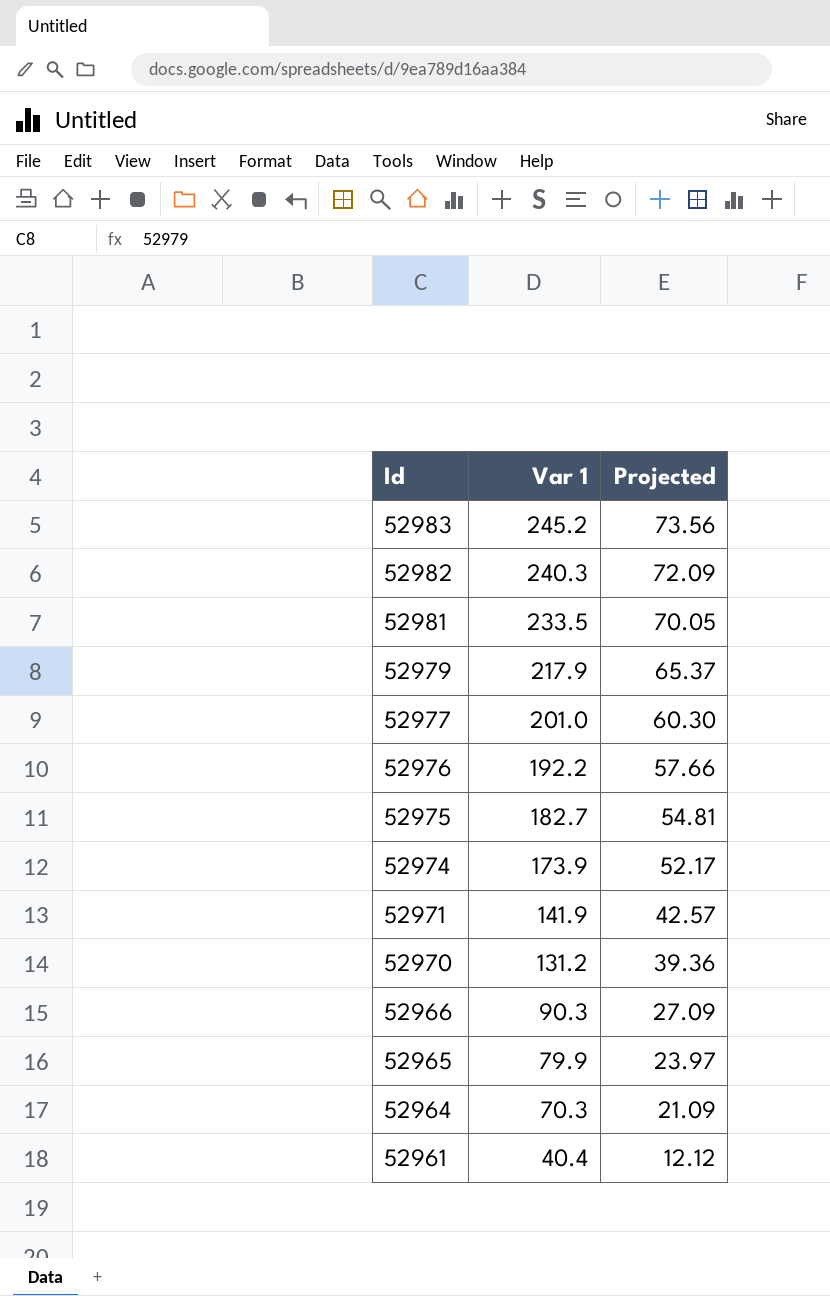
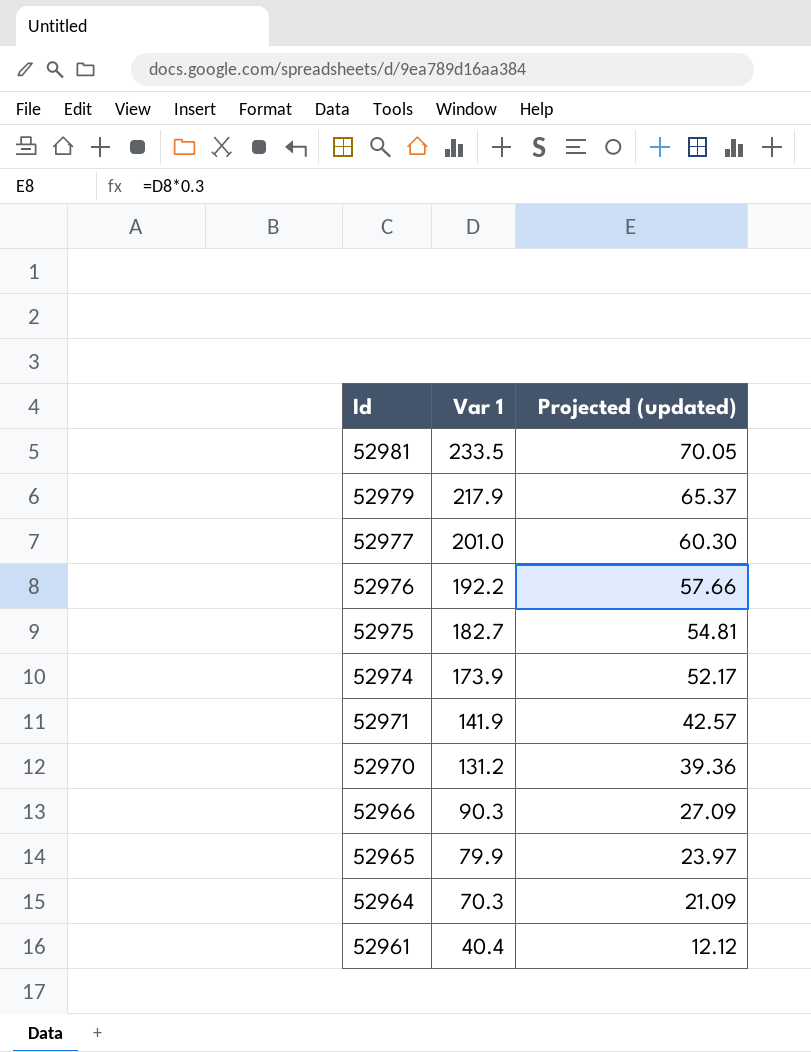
column name: Projected -> Projected (updated)
row 52983: 245.2 | 73.56 -> none
row 52982: 240.3 | 72.09 -> none

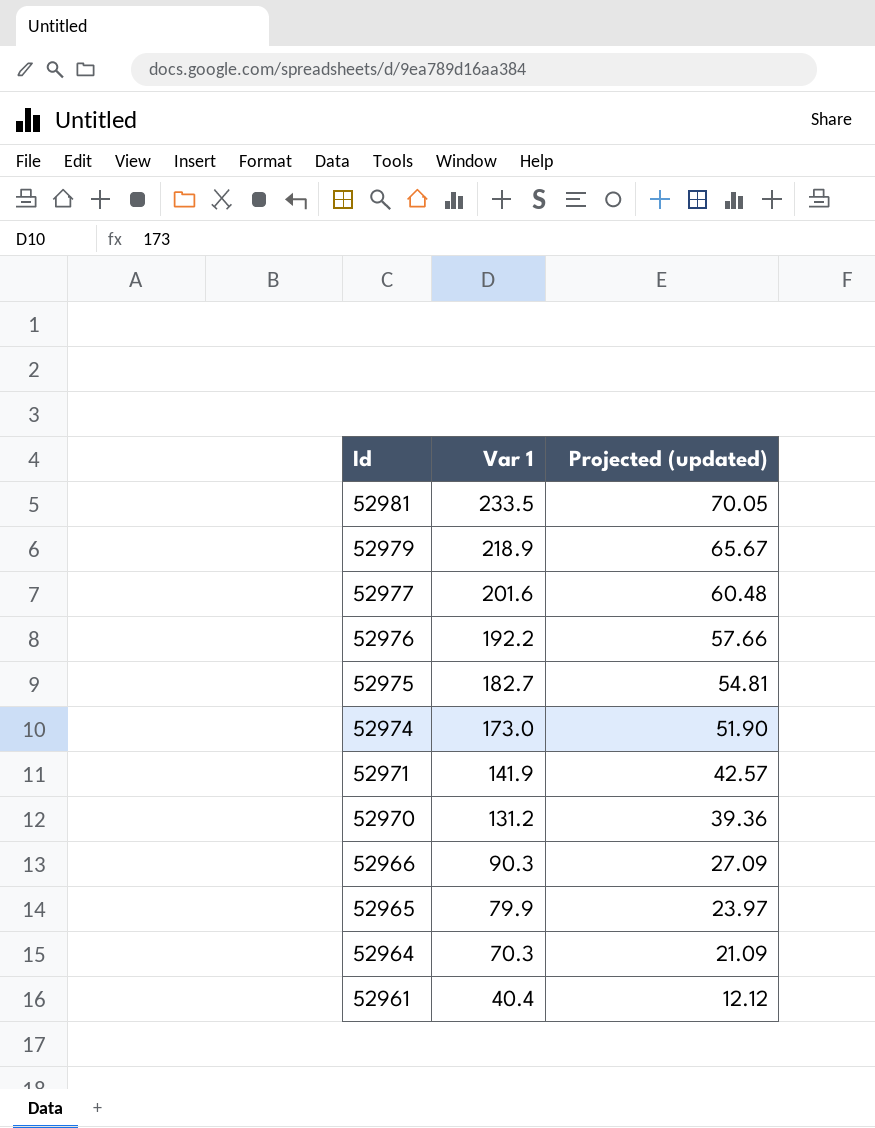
52979 | Var 1: 217.9 -> 218.9
52979 | Projected (updated): 65.37 -> 65.67
52977 | Var 1: 201.0 -> 201.6
52977 | Projected (updated): 60.30 -> 60.48
52974 | Var 1: 173.9 -> 173.0
52974 | Projected (updated): 52.17 -> 51.90

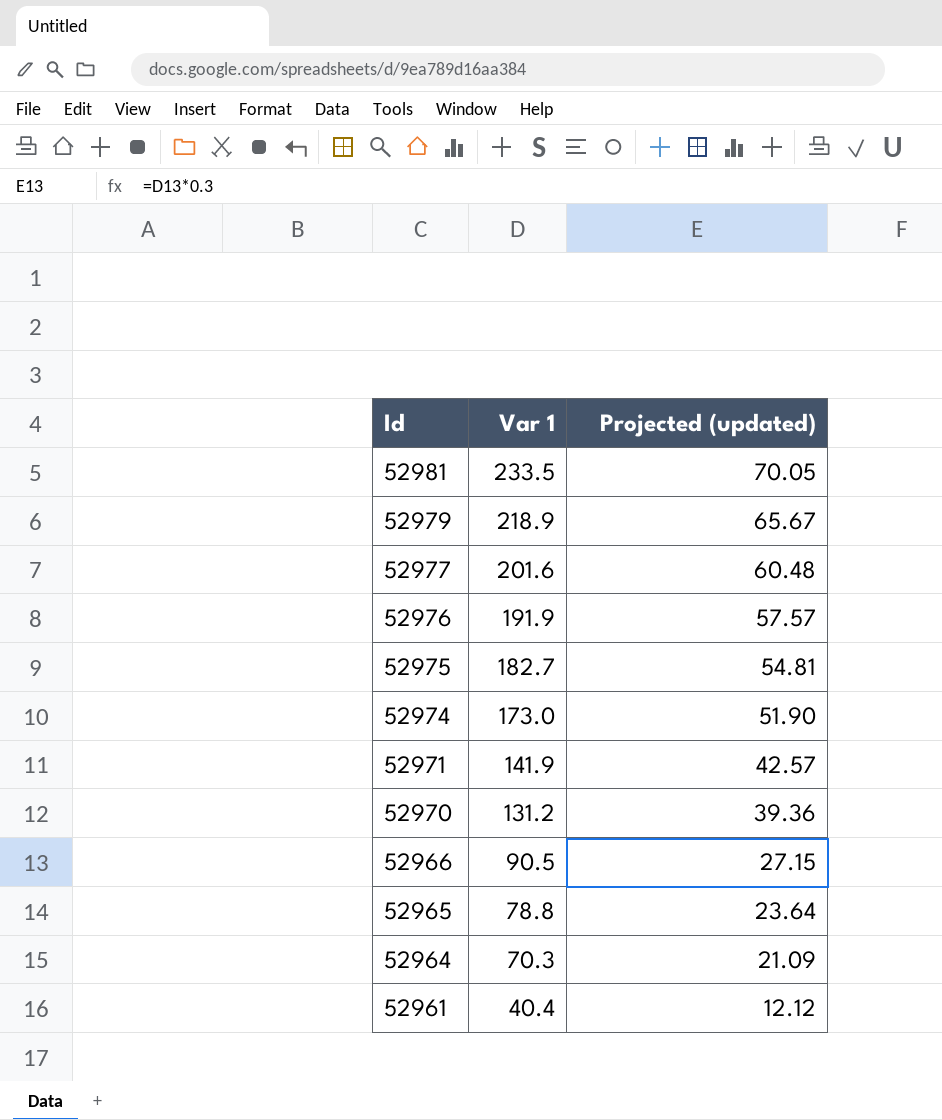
52976 | Var 1: 192.2 -> 191.9
52976 | Projected (updated): 57.66 -> 57.57
52966 | Var 1: 90.3 -> 90.5
52966 | Projected (updated): 27.09 -> 27.15
52965 | Var 1: 79.9 -> 78.8
52965 | Projected (updated): 23.97 -> 23.64

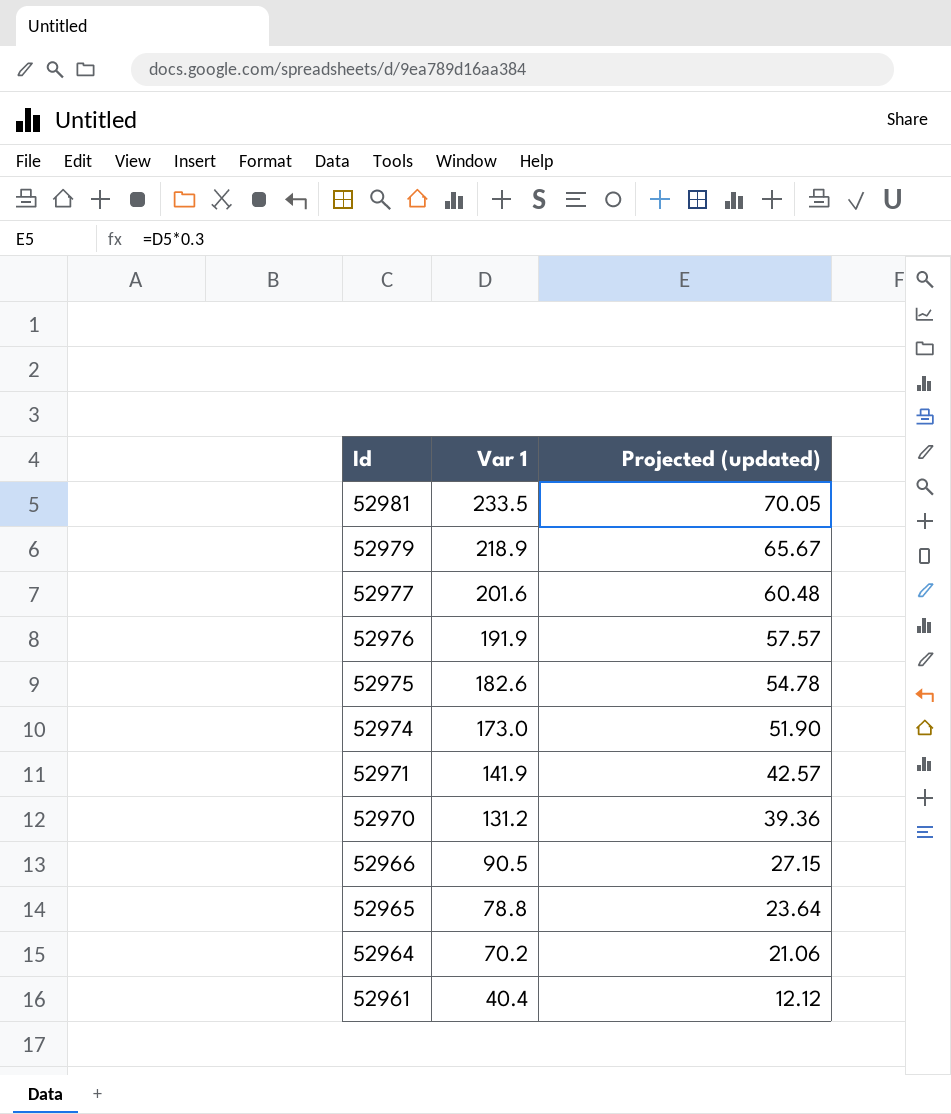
52975 | Var 1: 182.7 -> 182.6
52975 | Projected (updated): 54.81 -> 54.78
52964 | Var 1: 70.3 -> 70.2
52964 | Projected (updated): 21.09 -> 21.06

